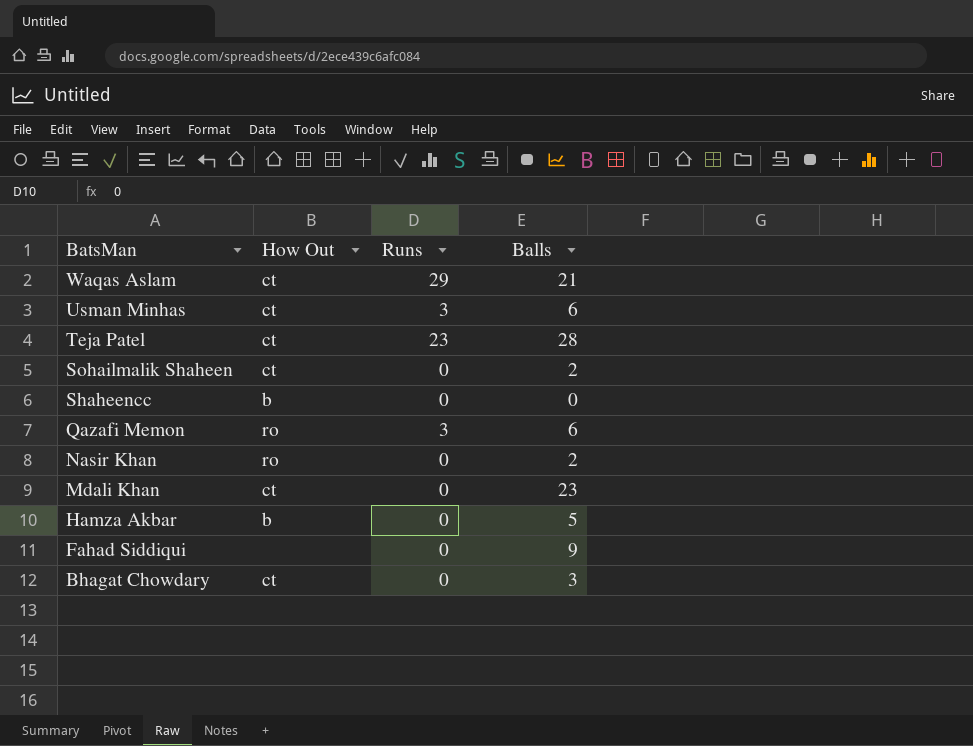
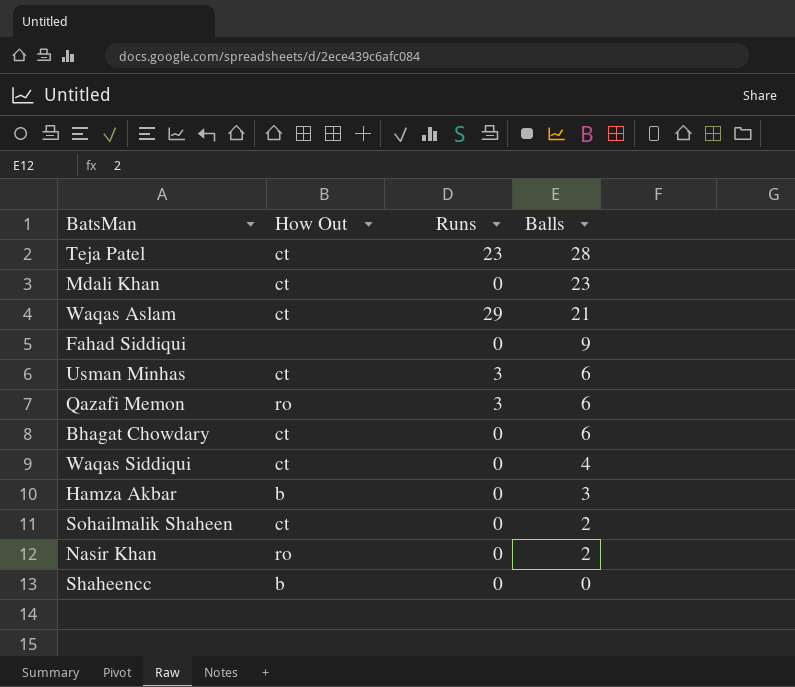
row order: BatsMan descending -> Balls descending
Bhagat Chowdary | Balls: 3 -> 6
row Waqas Siddiqui: none -> ct | 0 | 4
Hamza Akbar | Balls: 5 -> 3

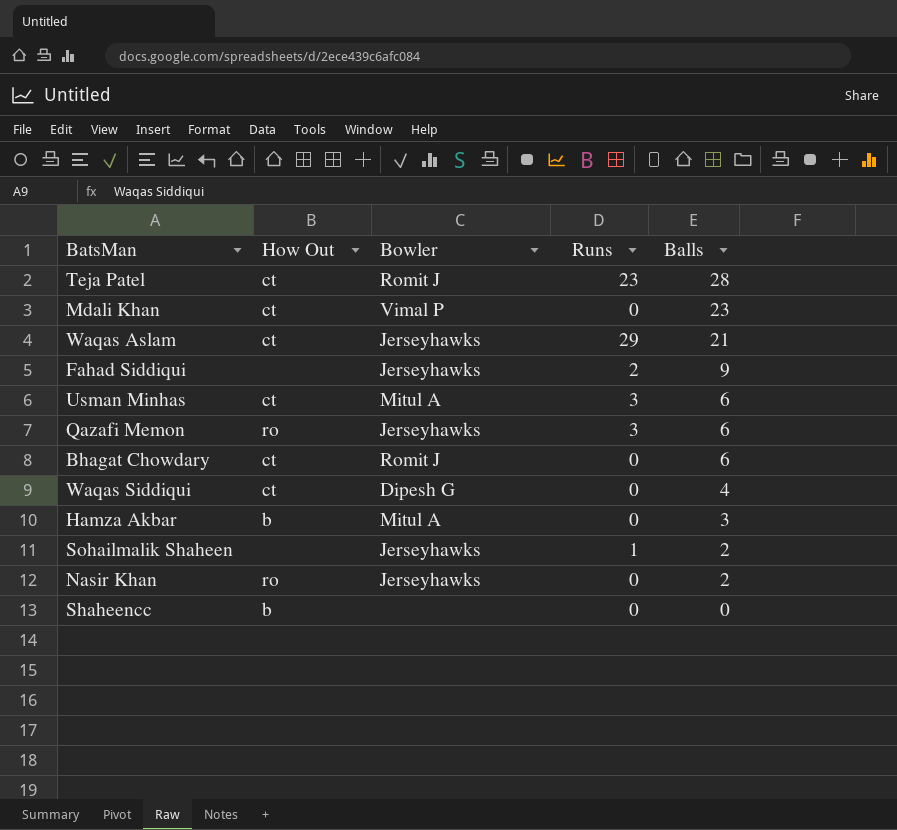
column Bowler | position: none -> 3
Fahad Siddiqui | Runs: 0 -> 2
Sohailmalik Shaheen | How Out: ct -> none
Sohailmalik Shaheen | Runs: 0 -> 1

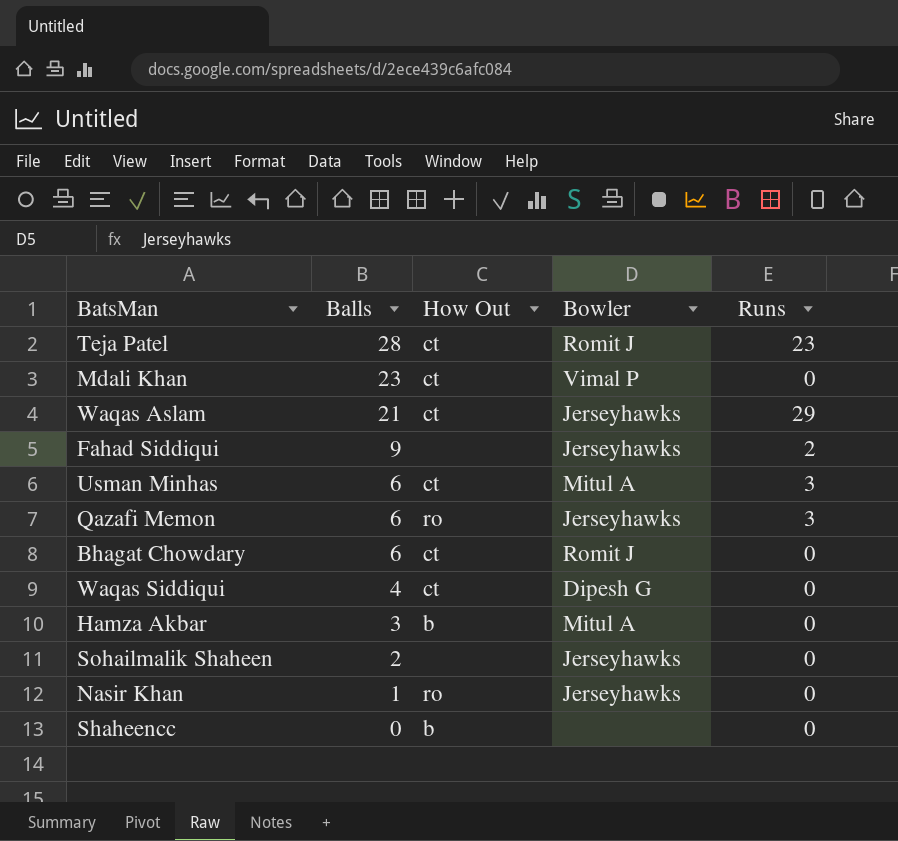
column Balls | position: 5 -> 2
Sohailmalik Shaheen | Runs: 1 -> 0
Nasir Khan | Balls: 2 -> 1

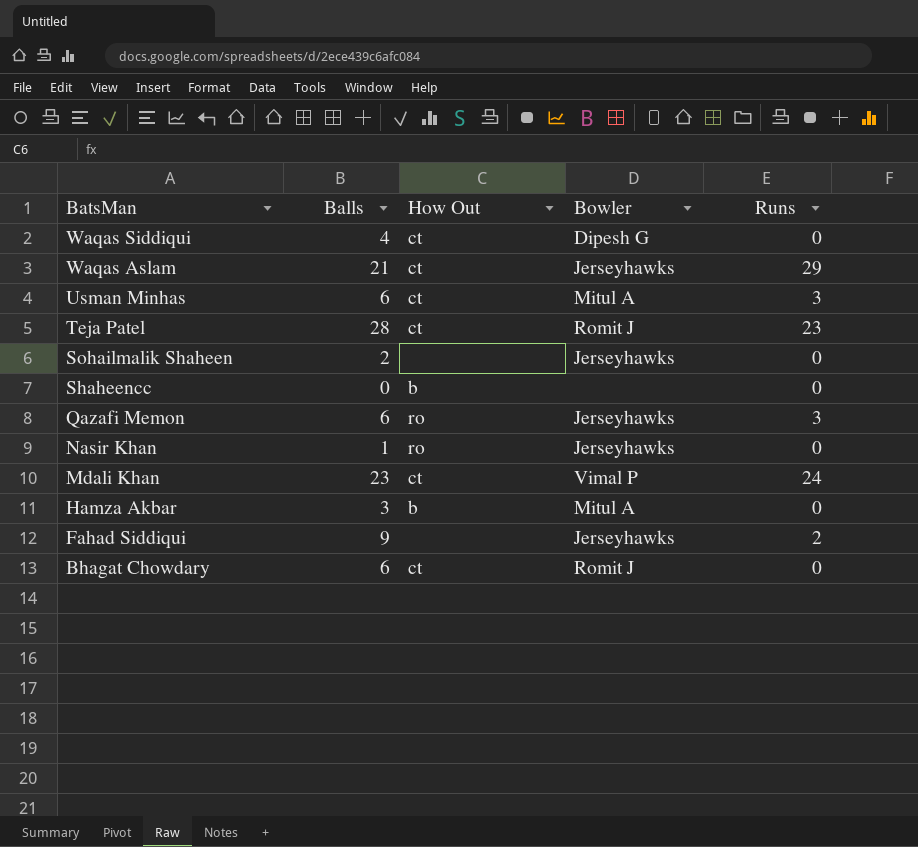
row order: Balls descending -> BatsMan descending
Mdali Khan | Runs: 0 -> 24

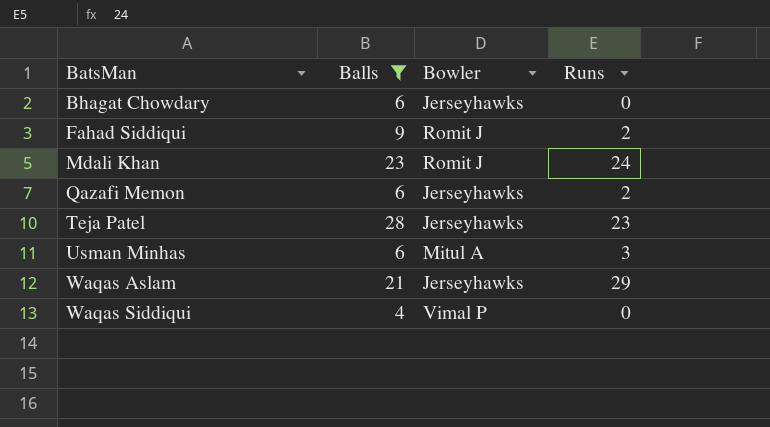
filter: none -> Balls >= 4
row order: BatsMan descending -> BatsMan ascending
column How Out | position: 3 -> none
Bhagat Chowdary | Bowler: Romit J -> Jerseyhawks
Fahad Siddiqui | Bowler: Jerseyhawks -> Romit J
Mdali Khan | Bowler: Vimal P -> Romit J
Qazafi Memon | Runs: 3 -> 2
Teja Patel | Bowler: Romit J -> Jerseyhawks
Waqas Siddiqui | Bowler: Dipesh G -> Vimal P

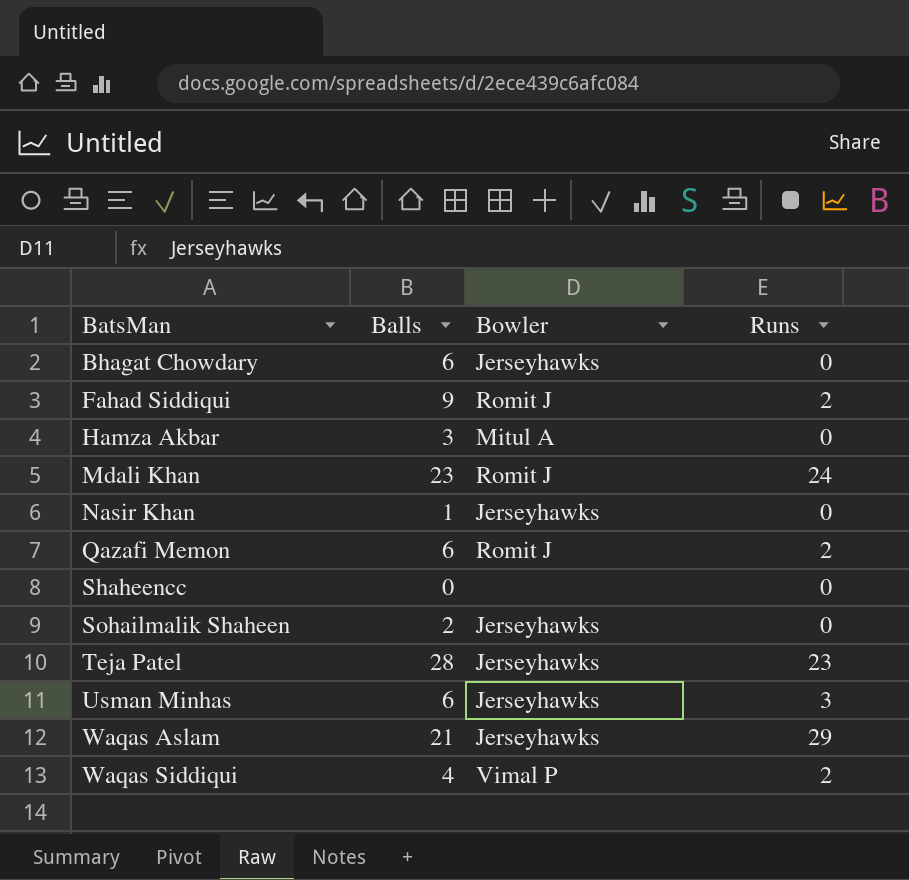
filter: Balls >= 4 -> none
Qazafi Memon | Bowler: Jerseyhawks -> Romit J
Usman Minhas | Bowler: Mitul A -> Jerseyhawks
Waqas Siddiqui | Runs: 0 -> 2

